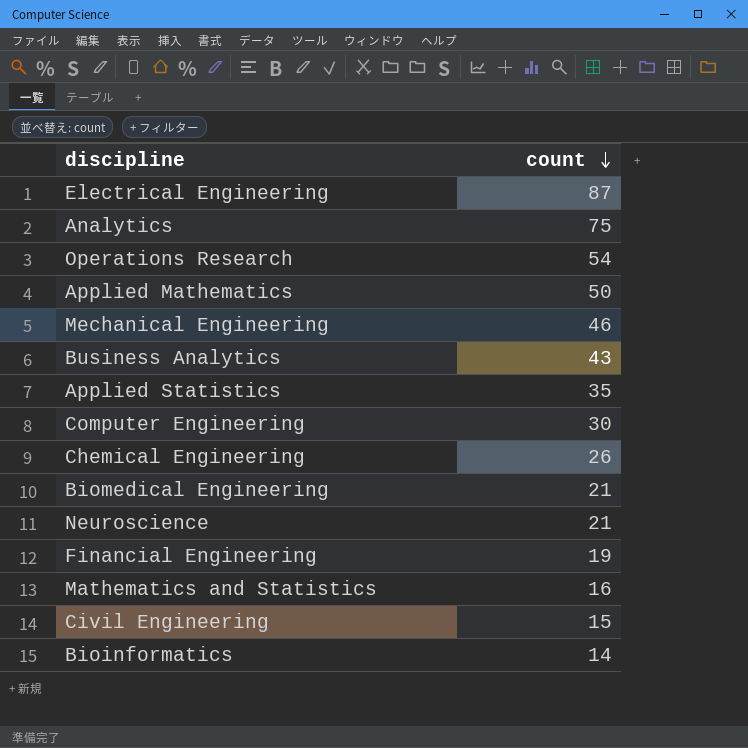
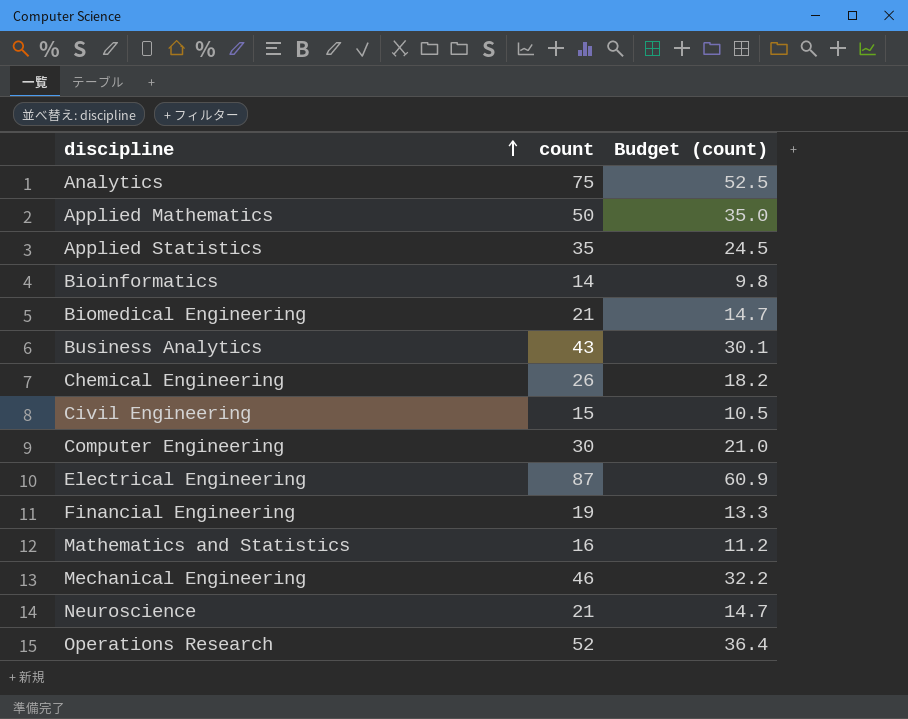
row order: count descending -> discipline ascending
column Budget (count) | formula: none -> [count] * 0.7
Operations Research | count: 54 -> 52

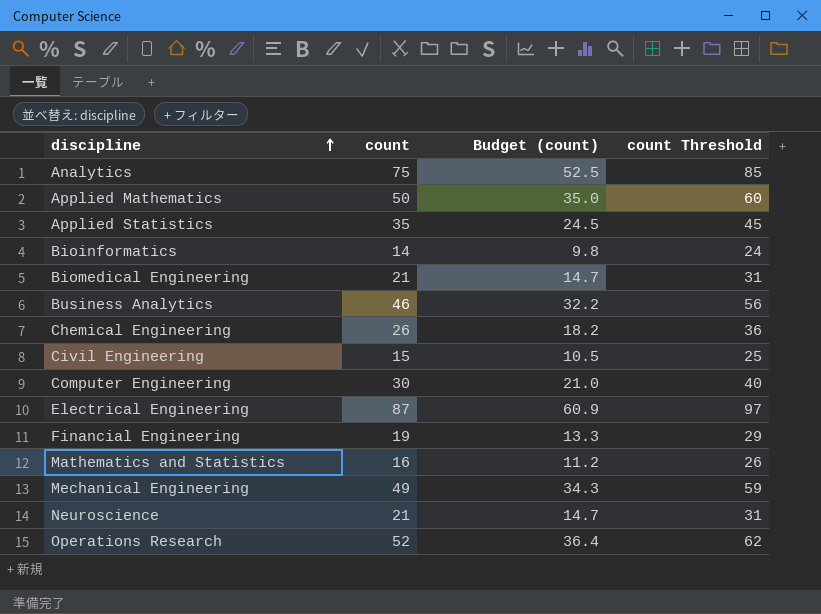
column count Threshold | formula: none -> [count] + 10
Business Analytics | count: 43 -> 46
Business Analytics | Budget (count): 30.1 -> 32.2
Mechanical Engineering | count: 46 -> 49
Mechanical Engineering | Budget (count): 32.2 -> 34.3

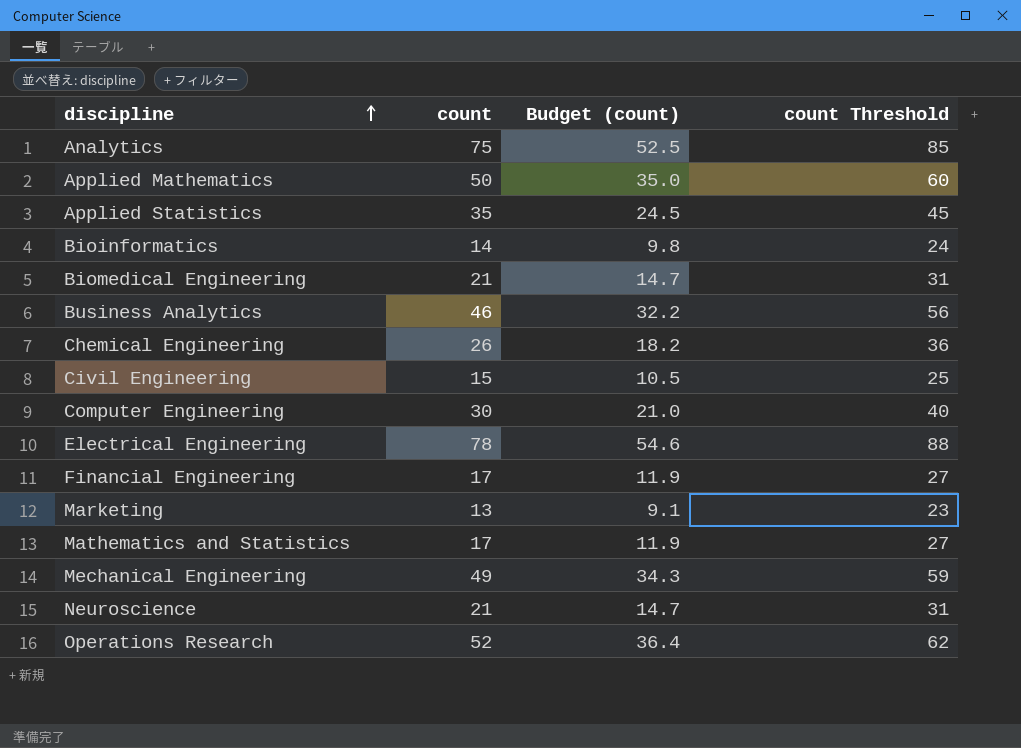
Electrical Engineering | count: 87 -> 78
Electrical Engineering | Budget (count): 60.9 -> 54.6
Electrical Engineering | count Threshold: 97 -> 88
Financial Engineering | count: 19 -> 17
Financial Engineering | Budget (count): 13.3 -> 11.9
Financial Engineering | count Threshold: 29 -> 27
row Marketing: none -> 13 | 9.1 | 23
Mathematics and Statistics | count: 16 -> 17
Mathematics and Statistics | Budget (count): 11.2 -> 11.9
Mathematics and Statistics | count Threshold: 26 -> 27

